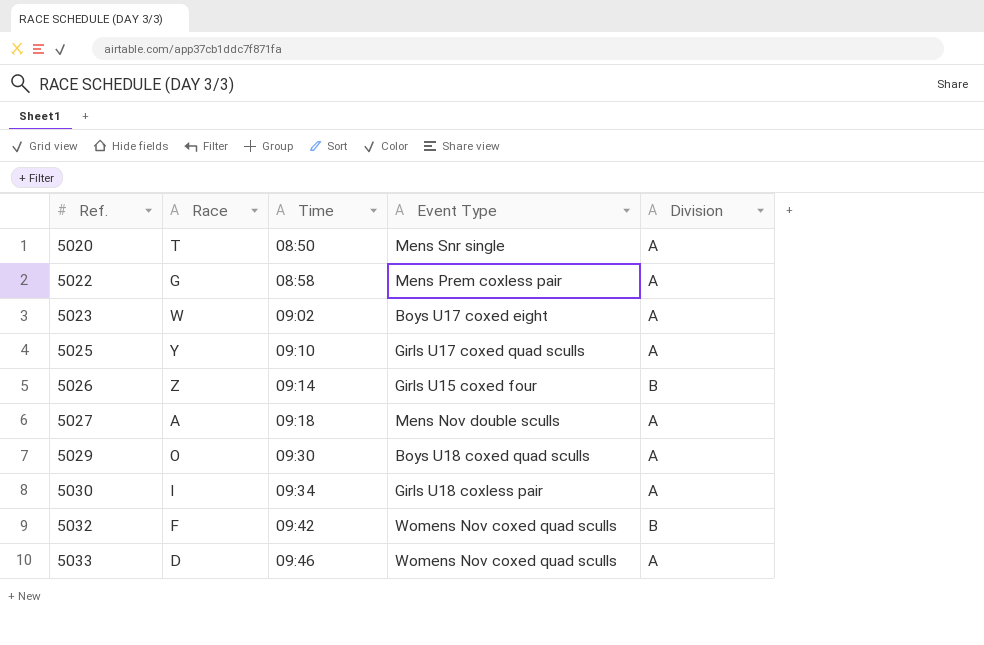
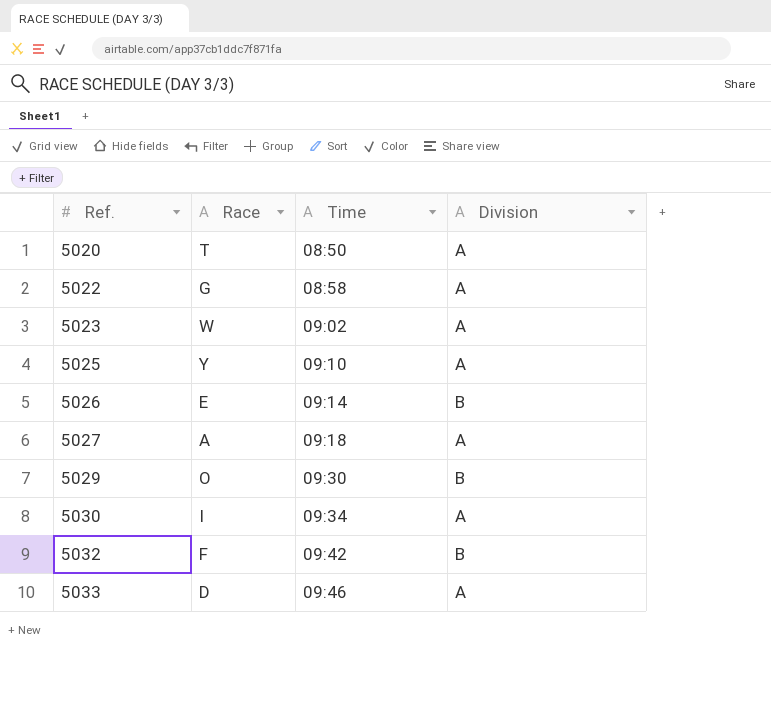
column Event Type | position: 4 -> none
5026 | Race: Z -> E
5029 | Division: A -> B

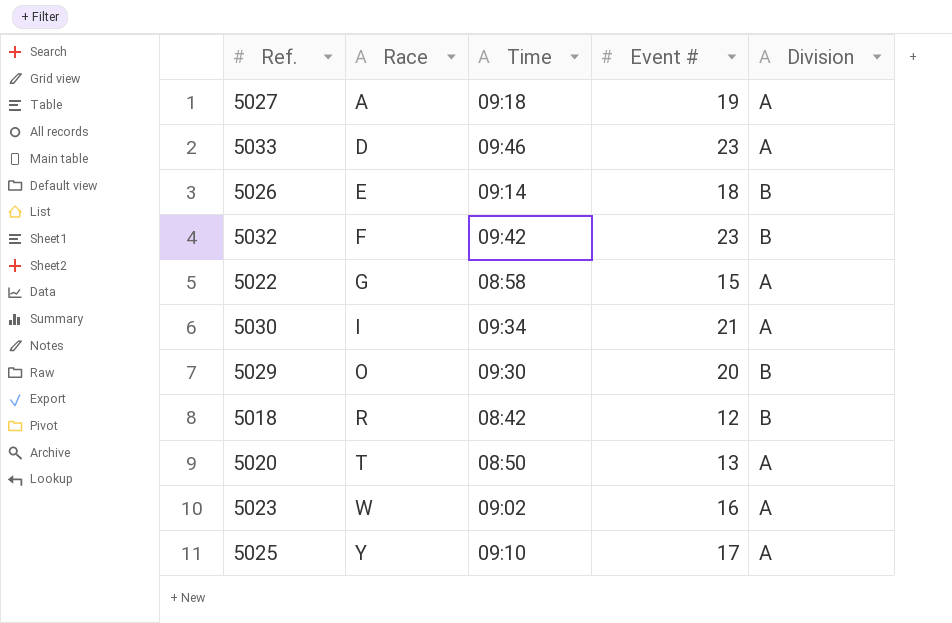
row order: Ref. ascending -> Race ascending
column Event # | position: none -> 4
row 5018: none -> R | 08:42 | 12 | B

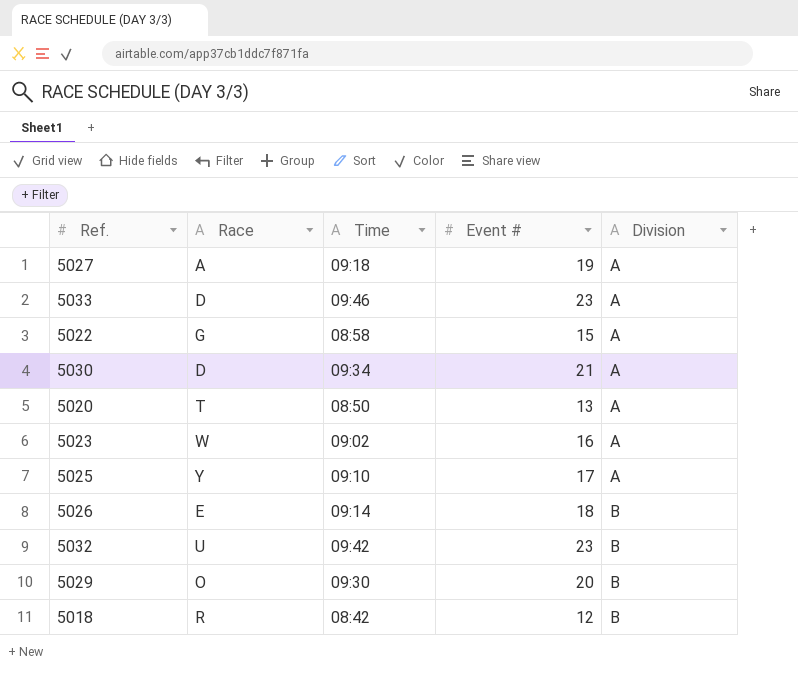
row order: Race ascending -> Division ascending
5030 | Race: I -> D
5032 | Race: F -> U

